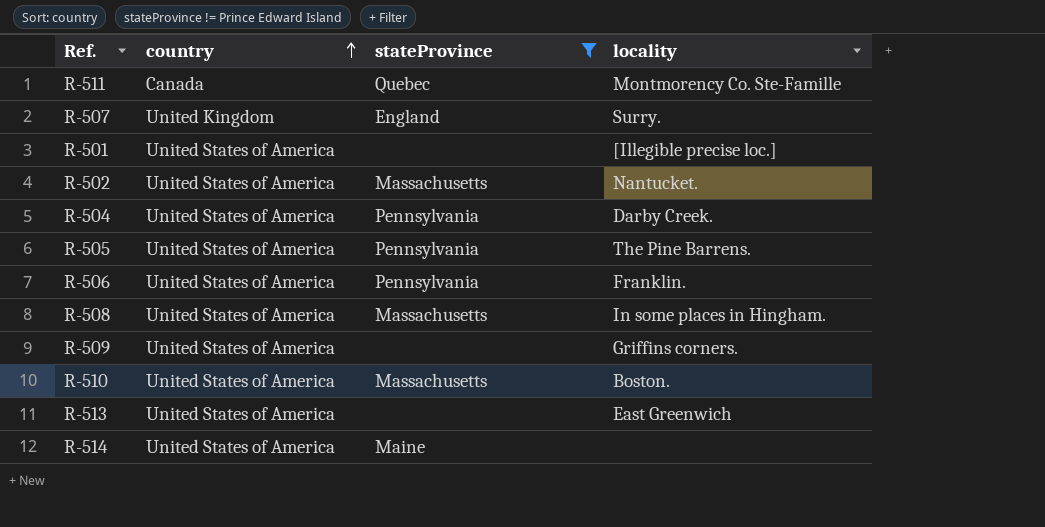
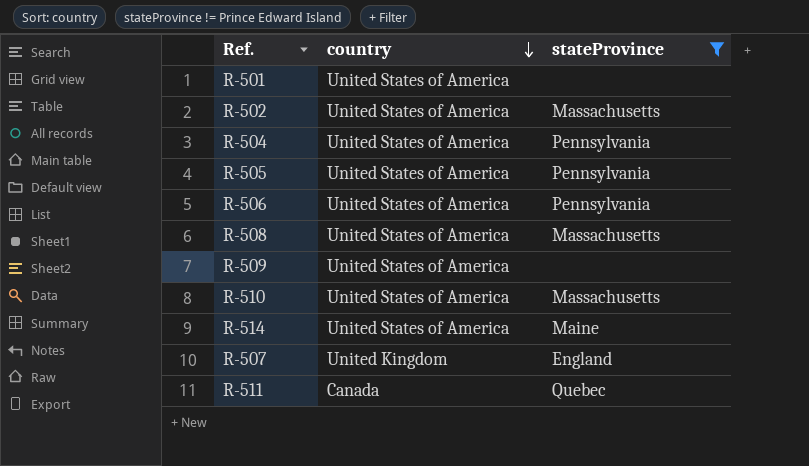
row order: country ascending -> country descending
column locality | position: 4 -> none
row R-513: United States of America | none | East Greenwich -> none

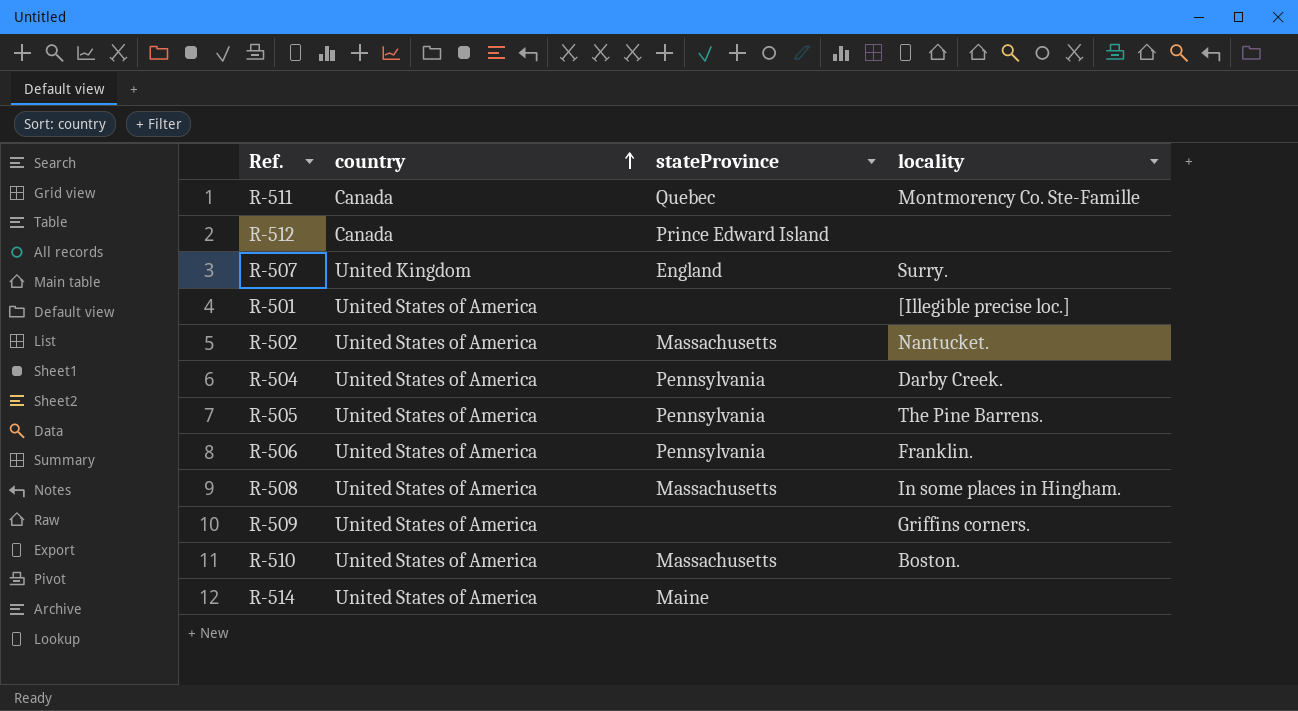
filter: stateProvince != Prince Edward Island -> none
row order: country descending -> country ascending
column locality | position: none -> 4

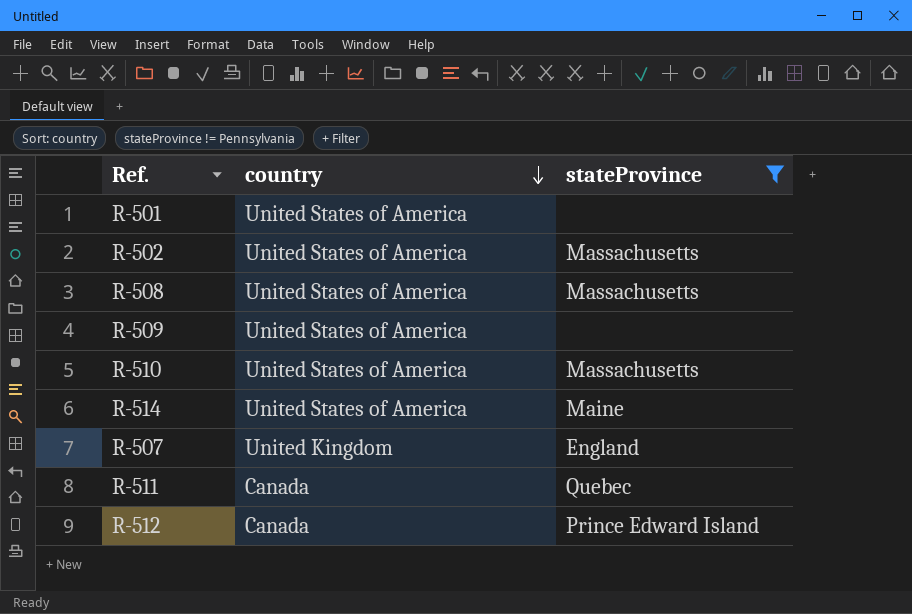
filter: none -> stateProvince != Pennsylvania
row order: country ascending -> country descending
column locality | position: 4 -> none

